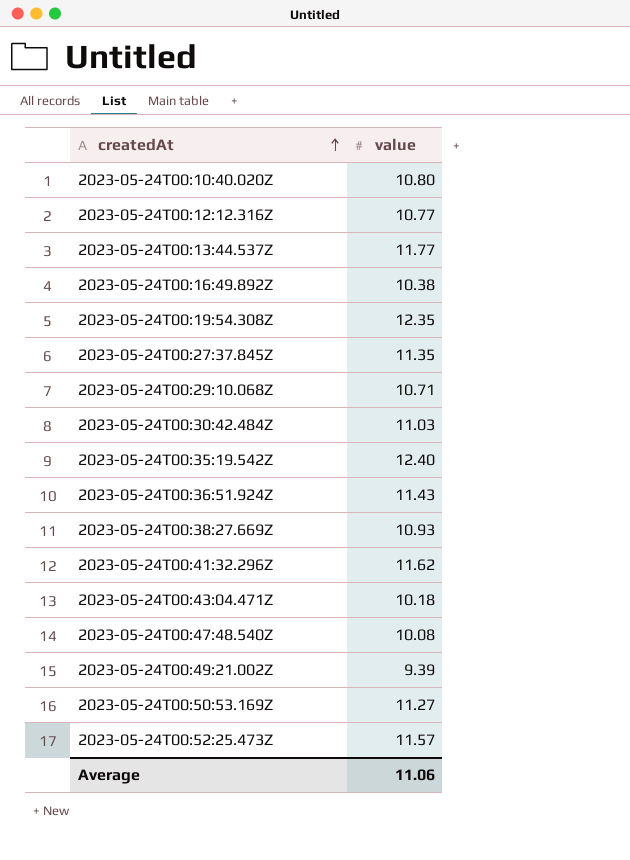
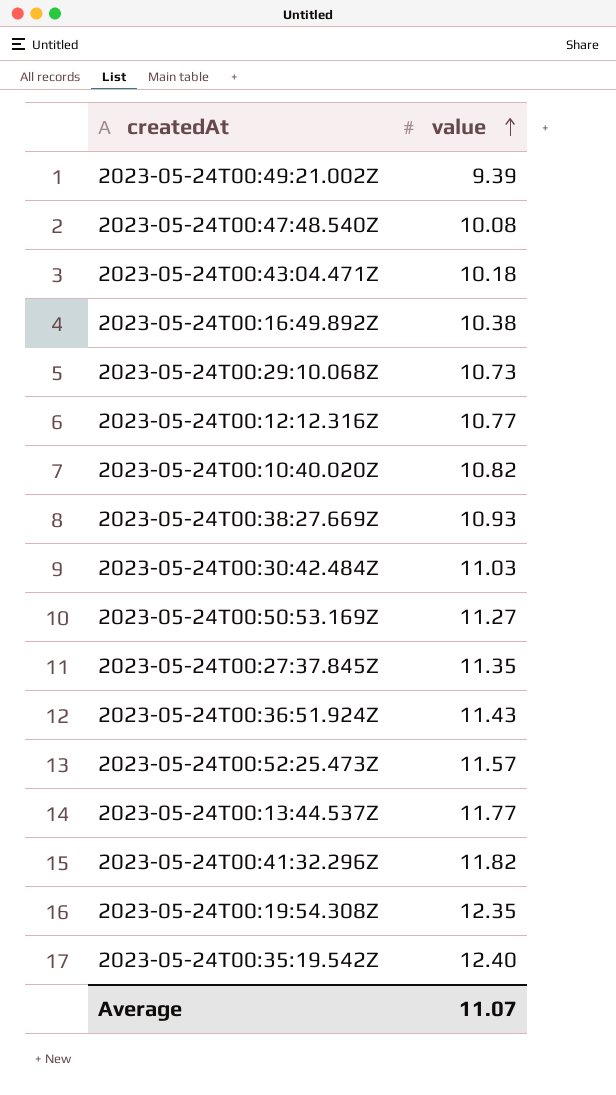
row order: createdAt ascending -> value ascending
2023-05-24T00:29:10.068Z | value: 10.71 -> 10.73
2023-05-24T00:10:40.020Z | value: 10.80 -> 10.82
2023-05-24T00:41:32.296Z | value: 11.62 -> 11.82
Average | value: 11.06 -> 11.07

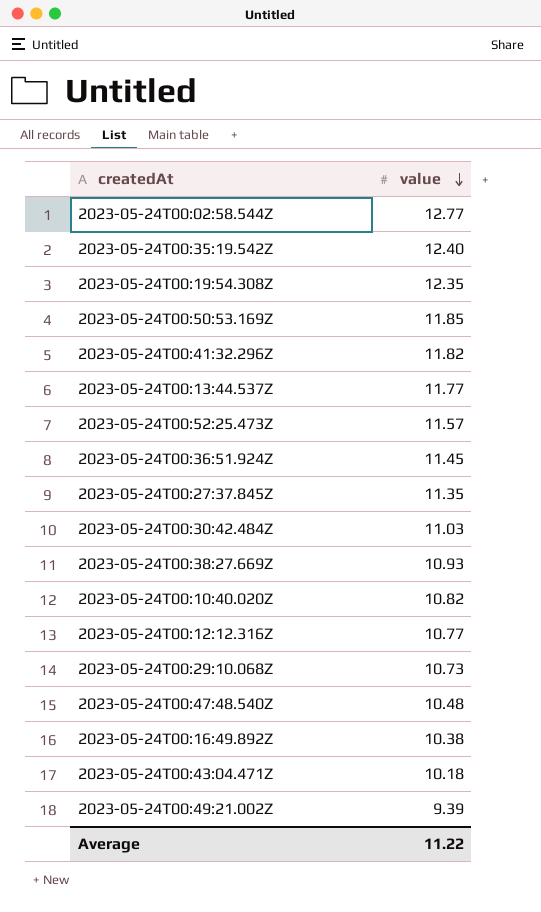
row order: value ascending -> value descending
row 2023-05-24T00:02:58.544Z: none -> 12.77
2023-05-24T00:50:53.169Z | value: 11.27 -> 11.85
2023-05-24T00:36:51.924Z | value: 11.43 -> 11.45
2023-05-24T00:47:48.540Z | value: 10.08 -> 10.48
Average | value: 11.07 -> 11.22

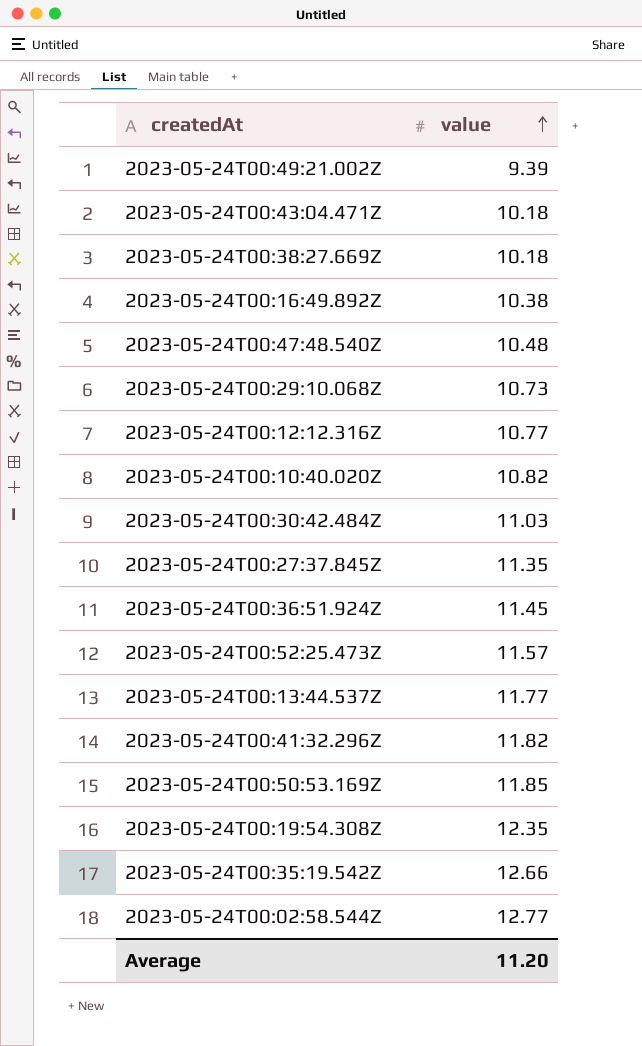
row order: value descending -> value ascending
2023-05-24T00:38:27.669Z | value: 10.93 -> 10.18
2023-05-24T00:35:19.542Z | value: 12.40 -> 12.66
Average | value: 11.22 -> 11.20

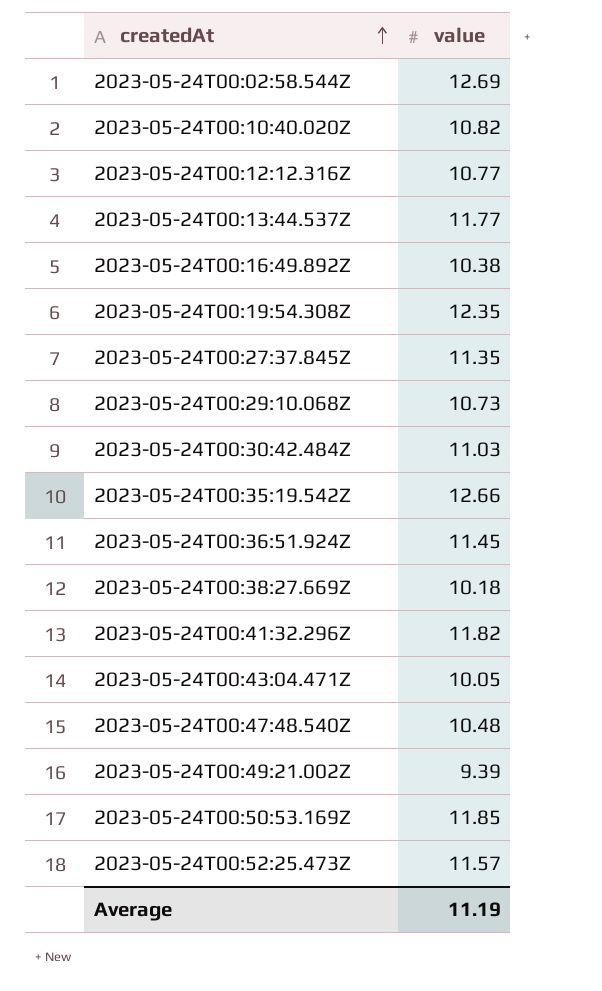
row order: value ascending -> createdAt ascending
2023-05-24T00:02:58.544Z | value: 12.77 -> 12.69
2023-05-24T00:43:04.471Z | value: 10.18 -> 10.05
Average | value: 11.20 -> 11.19

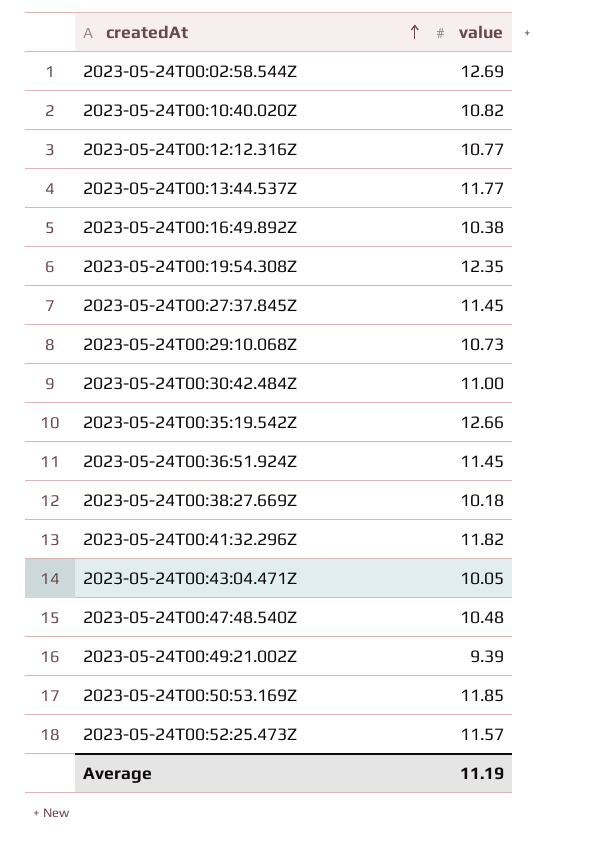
2023-05-24T00:27:37.845Z | value: 11.35 -> 11.45
2023-05-24T00:30:42.484Z | value: 11.03 -> 11.00

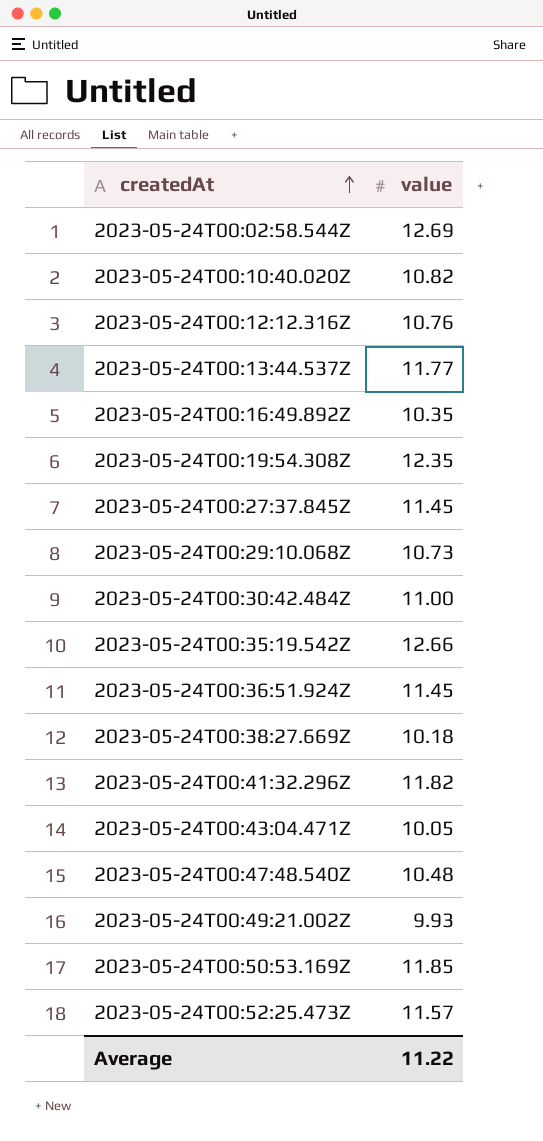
2023-05-24T00:12:12.316Z | value: 10.77 -> 10.76
2023-05-24T00:16:49.892Z | value: 10.38 -> 10.35
2023-05-24T00:49:21.002Z | value: 9.39 -> 9.93
Average | value: 11.19 -> 11.22

